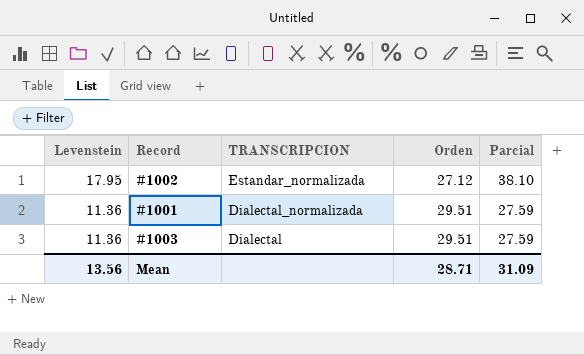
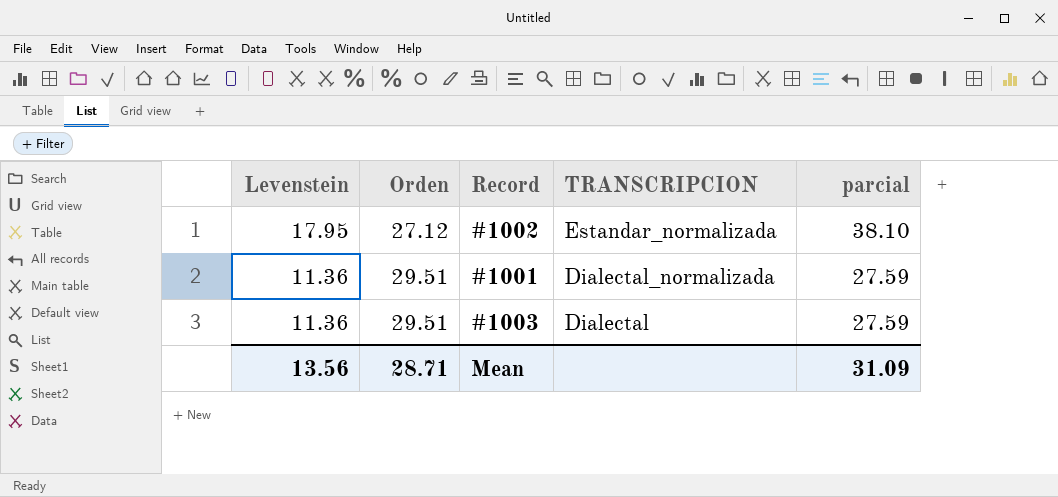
column Orden | position: 4 -> 2
column name: Parcial -> parcial

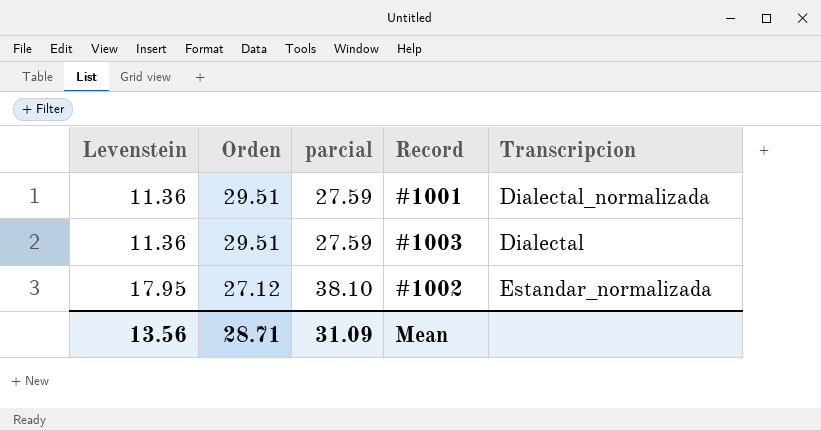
row order: Levenstein descending -> Levenstein ascending
column parcial | position: 5 -> 3
column name: TRANSCRIPCION -> Transcripcion

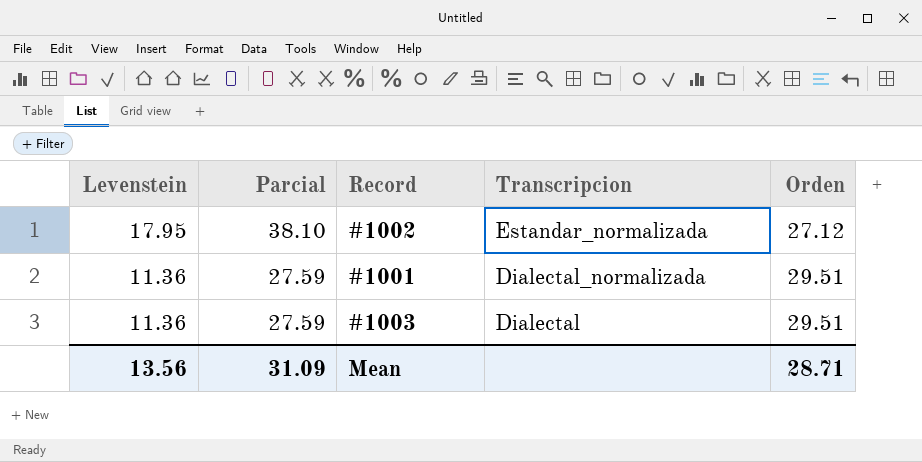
row order: Levenstein ascending -> Levenstein descending
column name: parcial -> Parcial
column Orden | position: 2 -> 5

